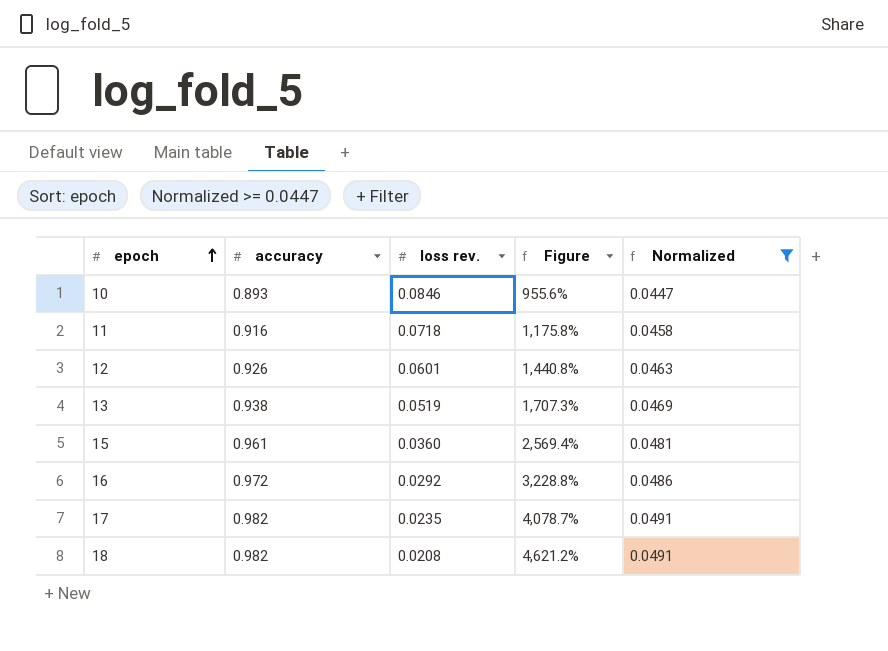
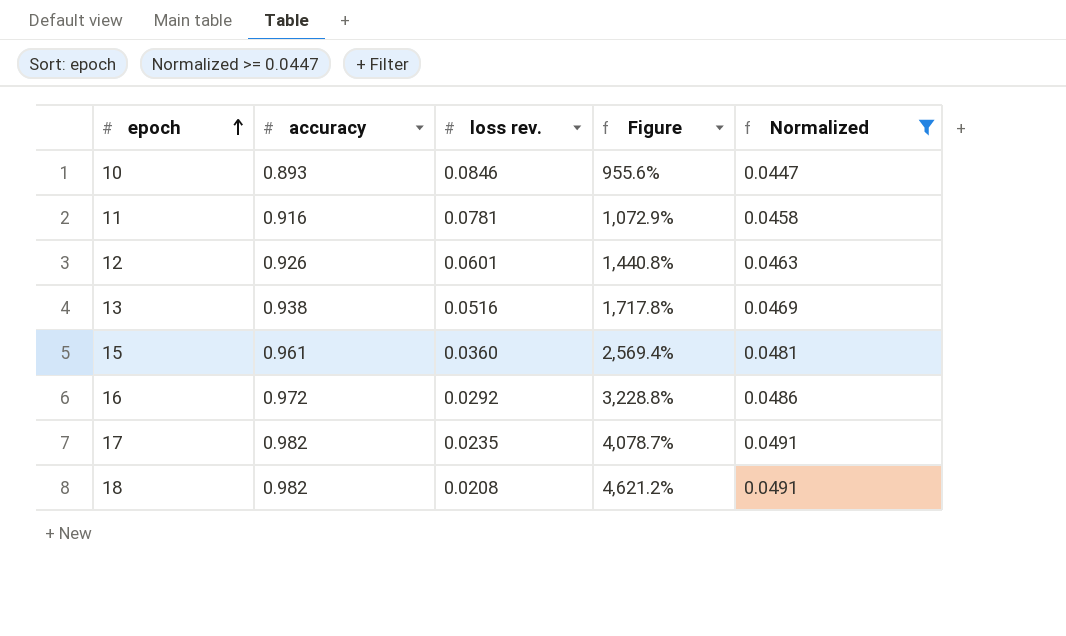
11 | loss rev.: 0.0718 -> 0.0781
11 | Figure: 1,175.8% -> 1,072.9%
13 | loss rev.: 0.0519 -> 0.0516
13 | Figure: 1,707.3% -> 1,717.8%

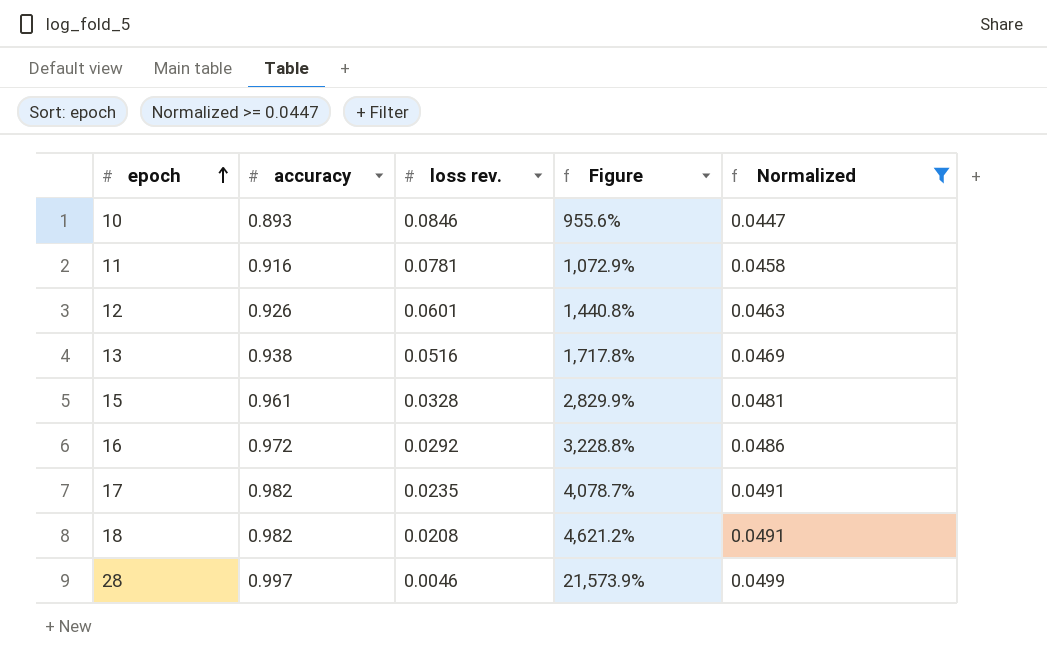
15 | loss rev.: 0.0360 -> 0.0328
15 | Figure: 2,569.4% -> 2,829.9%
row 28: none -> 0.997 | 0.0046 | 21,573.9% | 0.0499

